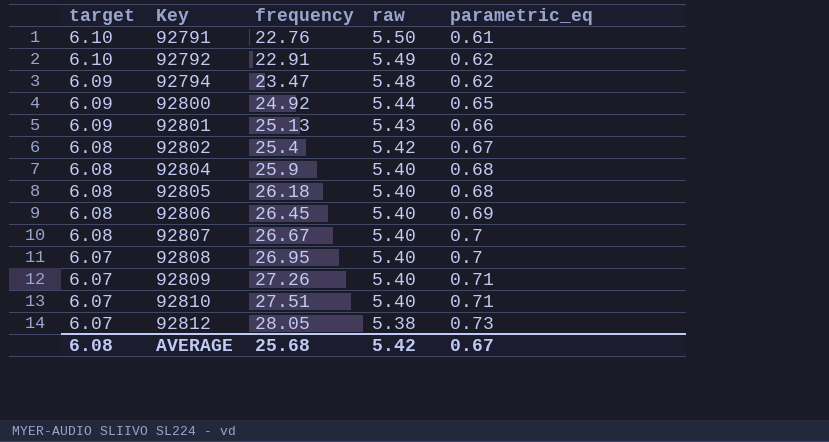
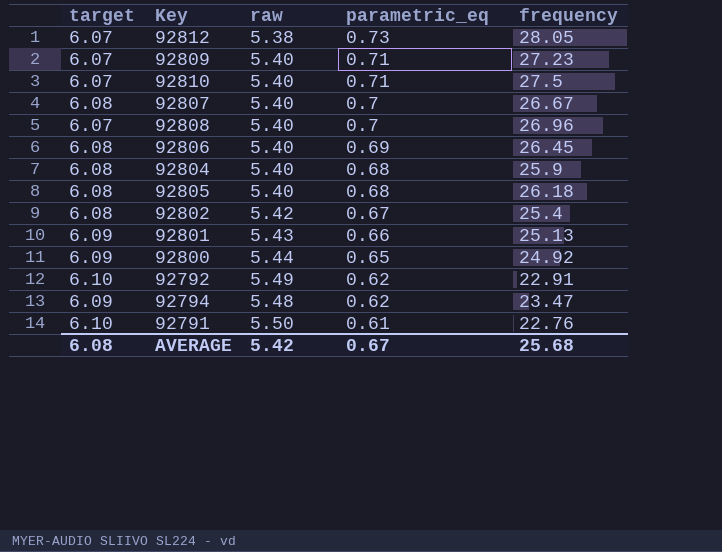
row order: target descending -> parametric_eq descending
column frequency | position: 3 -> 5
92809 | frequency: 27.26 -> 27.23
92810 | frequency: 27.51 -> 27.5
92808 | frequency: 26.95 -> 26.96

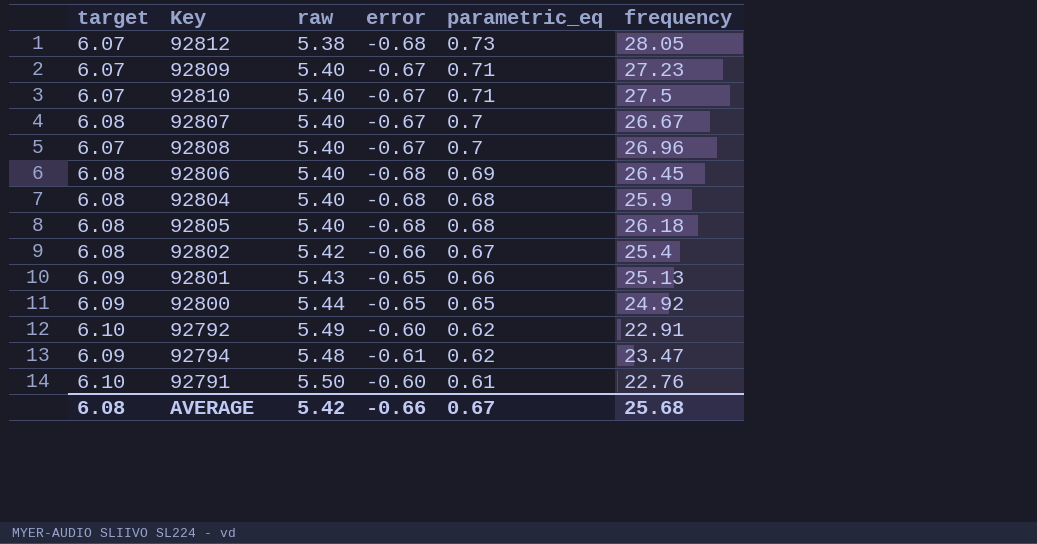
column error | position: none -> 4

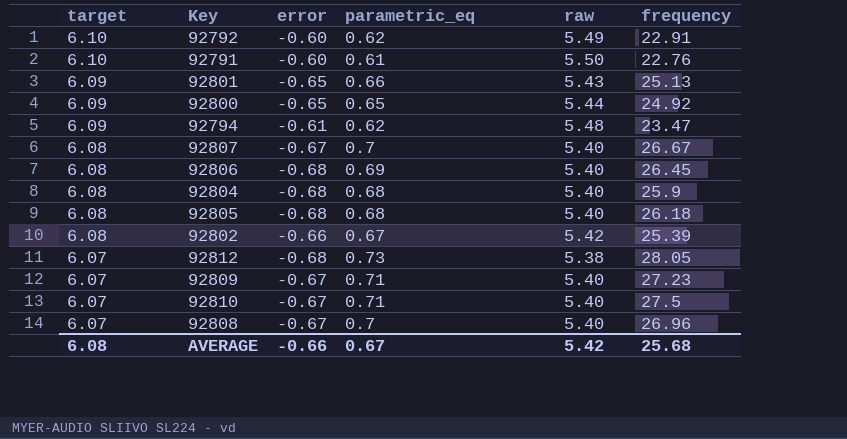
row order: parametric_eq descending -> target descending
column raw | position: 3 -> 5
92802 | frequency: 25.4 -> 25.39

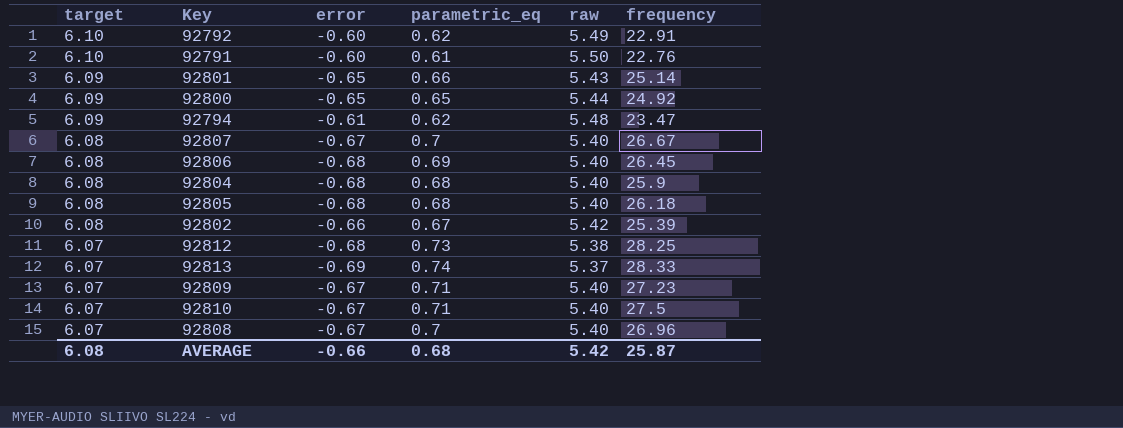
92801 | frequency: 25.13 -> 25.14
92812 | frequency: 28.05 -> 28.25
row 92813: none -> 6.07 | -0.69 | 0.74 | 5.37 | 28.33
AVERAGE | parametric_eq: 0.67 -> 0.68
AVERAGE | frequency: 25.68 -> 25.87

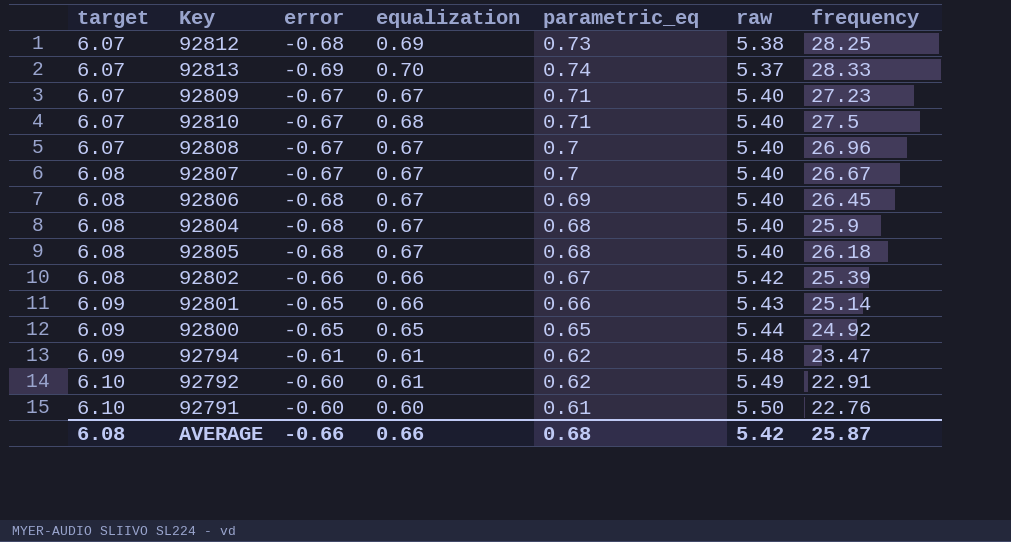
row order: target descending -> target ascending
column equalization | position: none -> 4

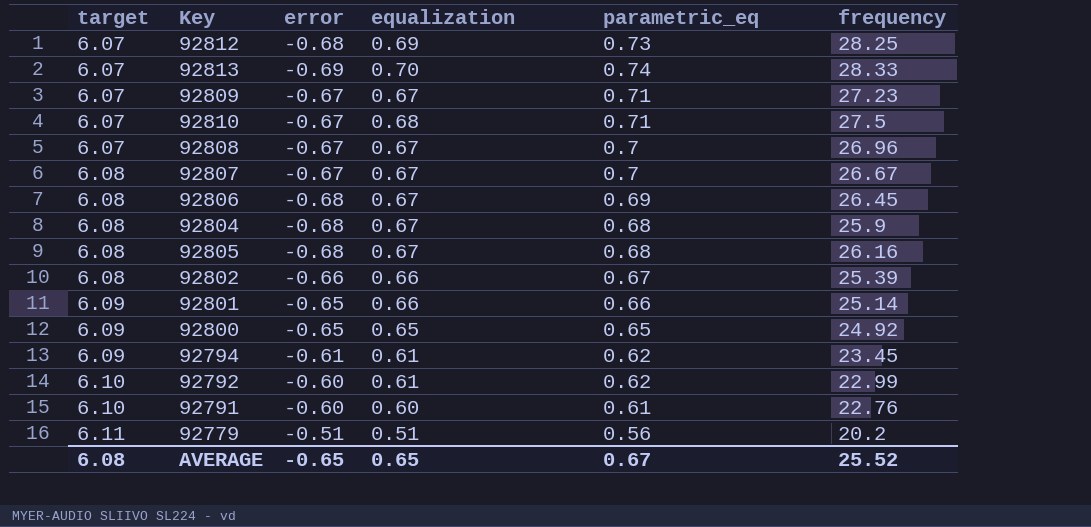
column raw | position: 6 -> none
92805 | frequency: 26.18 -> 26.16
92794 | frequency: 23.47 -> 23.45
92792 | frequency: 22.91 -> 22.99
row 92779: none -> 6.11 | -0.51 | 0.51 | 0.56 | 20.2
AVERAGE | error: -0.66 -> -0.65
AVERAGE | equalization: 0.66 -> 0.65
AVERAGE | parametric_eq: 0.68 -> 0.67
AVERAGE | frequency: 25.87 -> 25.52

